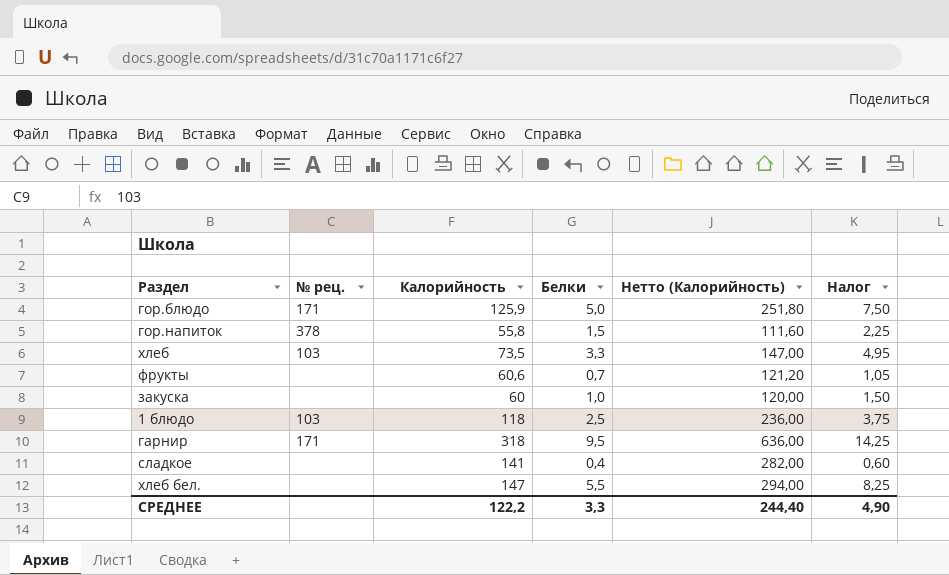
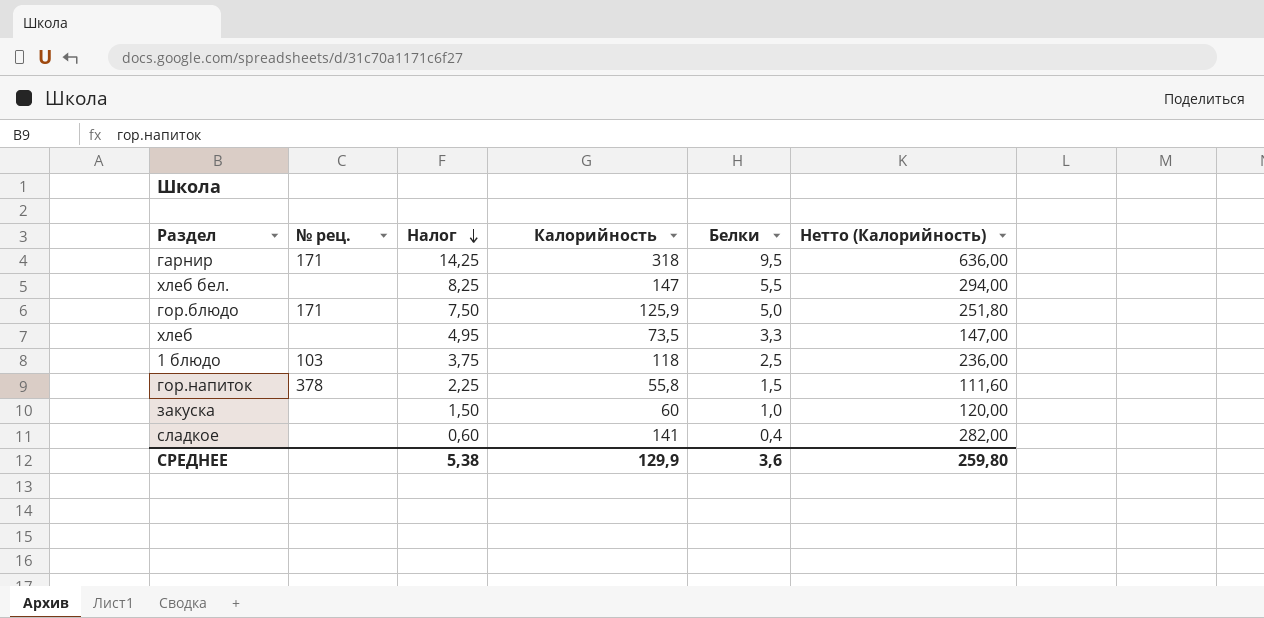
row order: none -> Налог descending
column Налог | position: 6 -> 3
row фрукты: none | 60,6 | 0,7 | 121,20 | 1,05 -> none
хлеб | № рец.: 103 -> none
СРЕДНЕЕ | Налог: 4,90 -> 5,38
СРЕДНЕЕ | Калорийность: 122,2 -> 129,9
СРЕДНЕЕ | Белки: 3,3 -> 3,6
СРЕДНЕЕ | Нетто (Калорийность): 244,40 -> 259,80

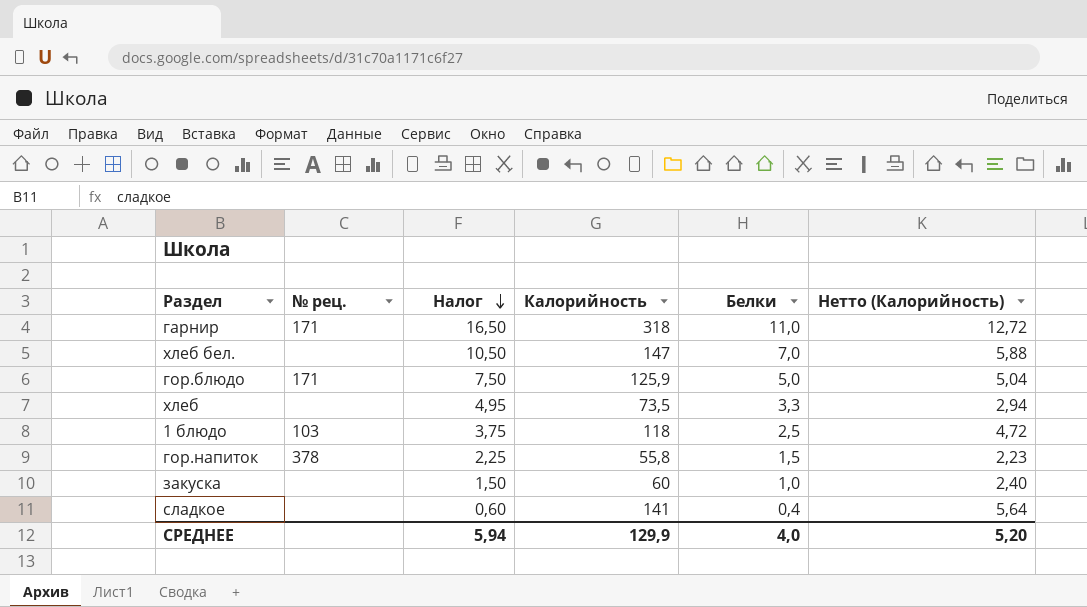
column Нетто (Калорийность) | formula: [Калорийность] * 2 -> [Калорийность] * 0,04
гарнир | Налог: 14,25 -> 16,50
гарнир | Белки: 9,5 -> 11,0
хлеб бел. | Налог: 8,25 -> 10,50
хлеб бел. | Белки: 5,5 -> 7,0
СРЕДНЕЕ | Налог: 5,38 -> 5,94
СРЕДНЕЕ | Белки: 3,6 -> 4,0
СРЕДНЕЕ | Нетто (Калорийность): 259,80 -> 5,20

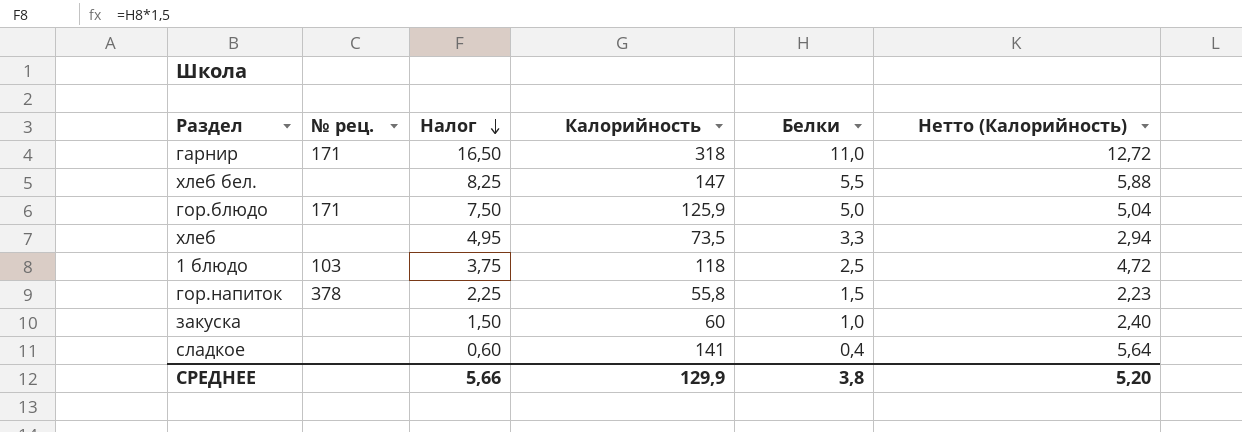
хлеб бел. | Налог: 10,50 -> 8,25
хлеб бел. | Белки: 7,0 -> 5,5
СРЕДНЕЕ | Налог: 5,94 -> 5,66
СРЕДНЕЕ | Белки: 4,0 -> 3,8

